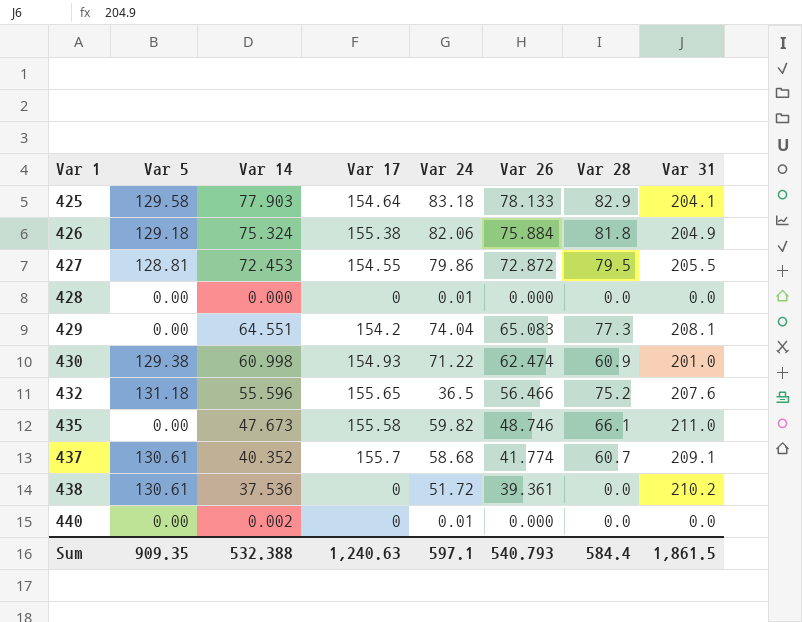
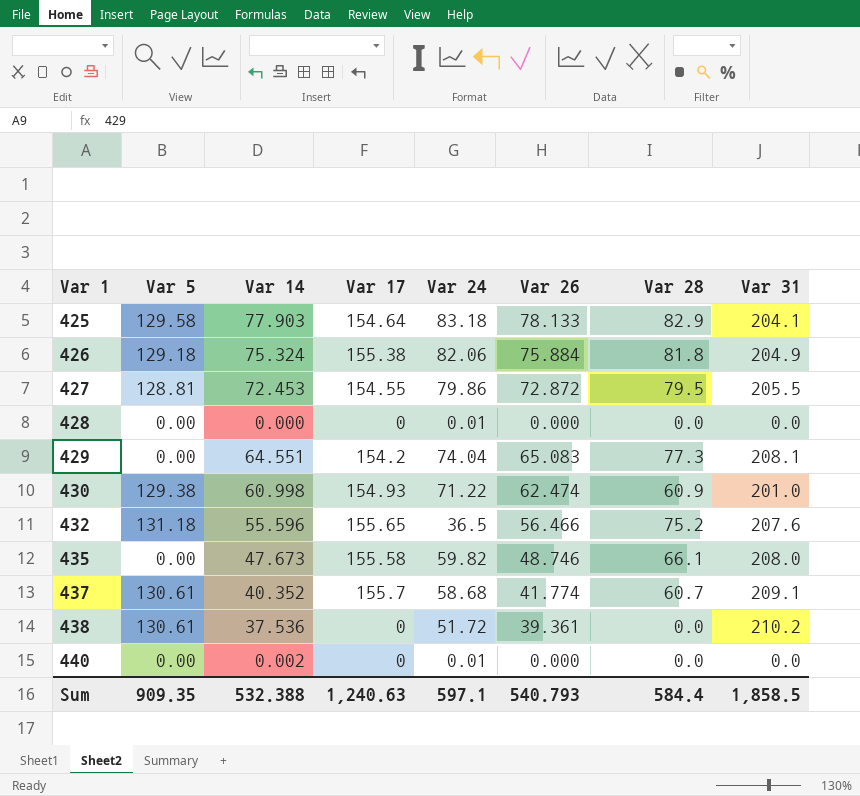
435 | Var 31: 211.0 -> 208.0
Sum | Var 31: 1,861.5 -> 1,858.5

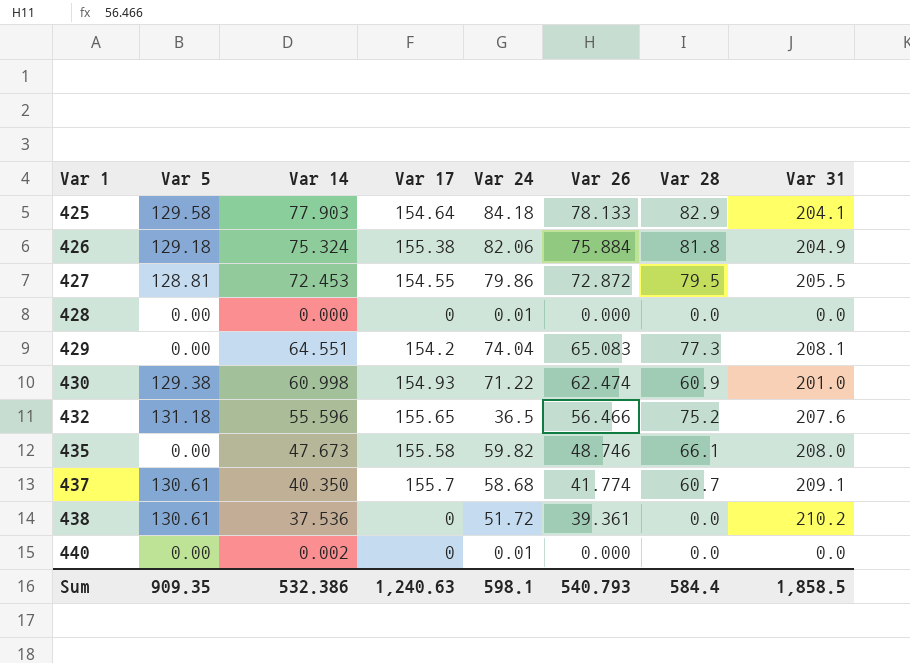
425 | Var 24: 83.18 -> 84.18
437 | Var 14: 40.352 -> 40.350
Sum | Var 14: 532.388 -> 532.386
Sum | Var 24: 597.1 -> 598.1

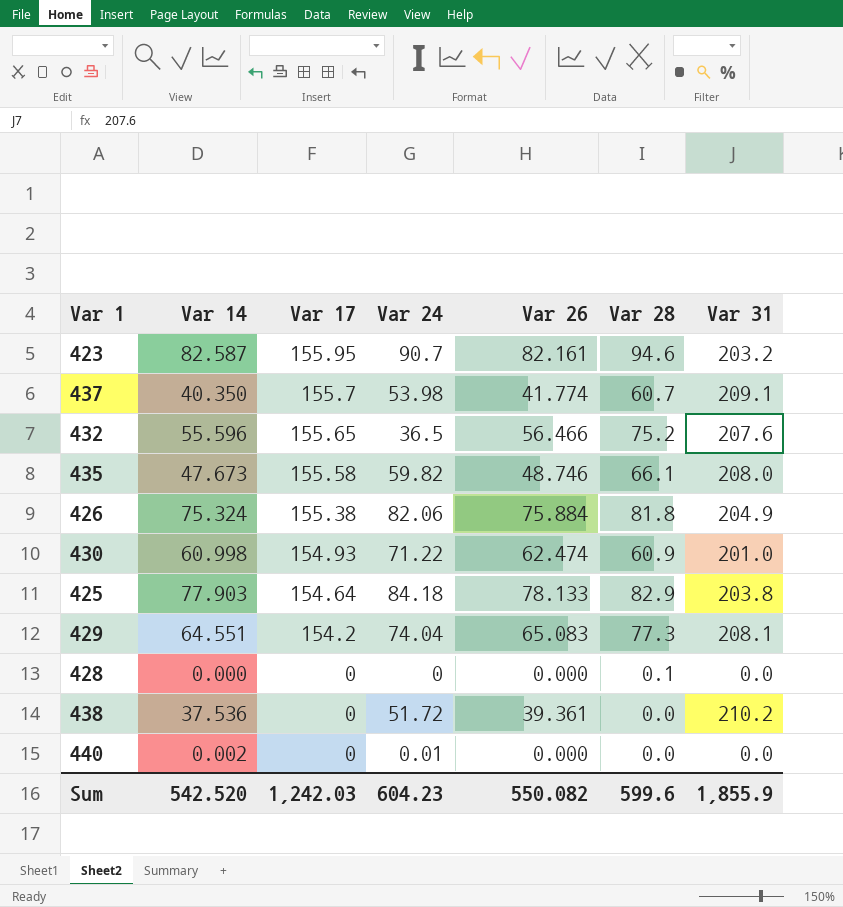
row order: Var 1 ascending -> Var 17 descending
column Var 5 | position: 2 -> none
row 427: 128.81 | 72.453 | 154.55 | 79.86 | 72.872 | 79.5 | 205.5 -> none
row 423: none -> 82.587 | 155.95 | 90.7 | 82.161 | 94.6 | 203.2
437 | Var 24: 58.68 -> 53.98
425 | Var 31: 204.1 -> 203.8
428 | Var 24: 0.01 -> 0
428 | Var 28: 0.0 -> 0.1
Sum | Var 14: 532.386 -> 542.520
Sum | Var 17: 1,240.63 -> 1,242.03
Sum | Var 24: 598.1 -> 604.23
Sum | Var 26: 540.793 -> 550.082
Sum | Var 28: 584.4 -> 599.6
Sum | Var 31: 1,858.5 -> 1,855.9

